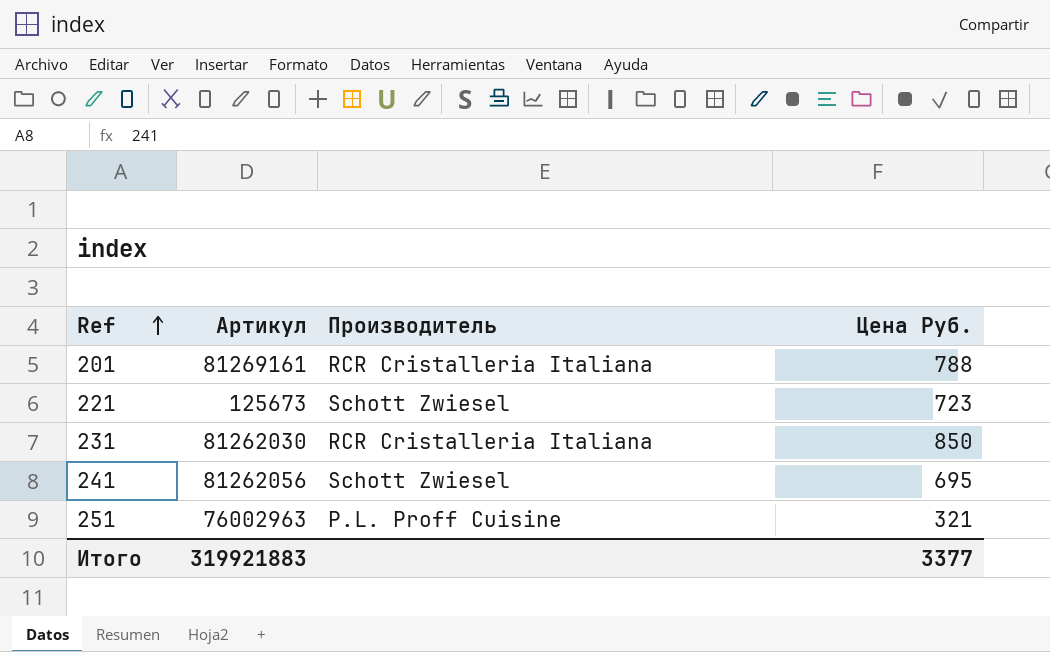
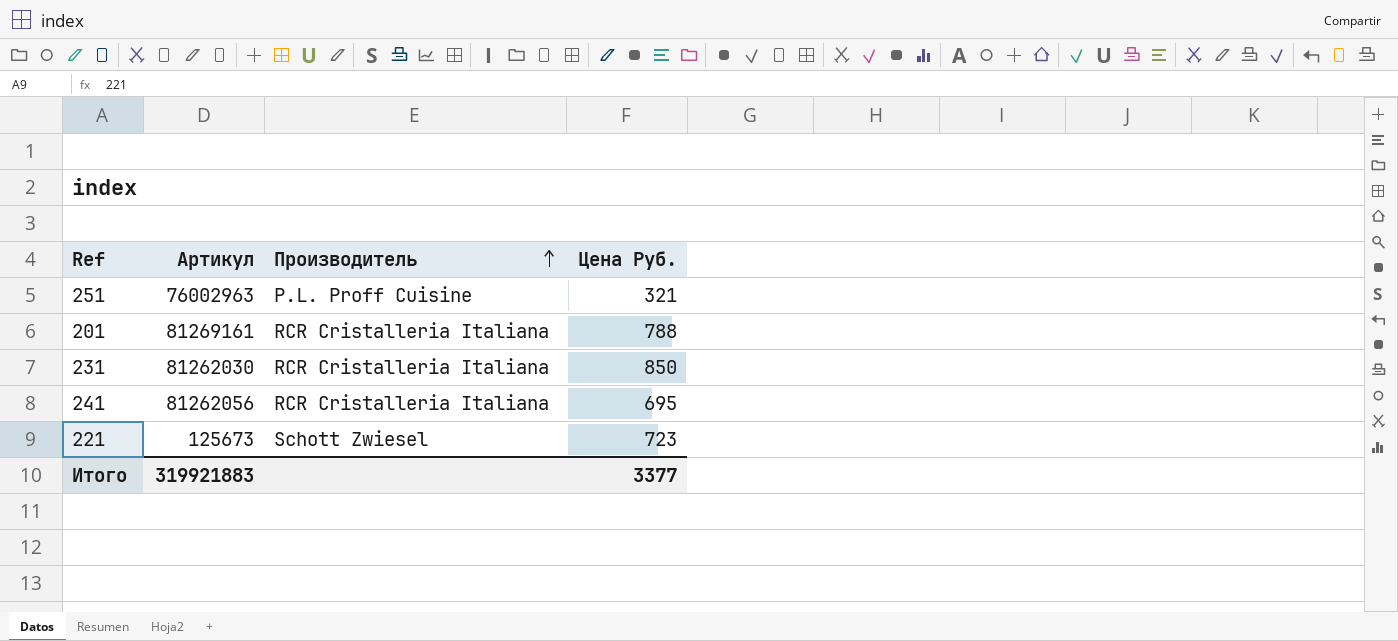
row order: Ref ascending -> Производитель ascending
241 | Производитель: Schott Zwiesel -> RCR Cristalleria Italiana

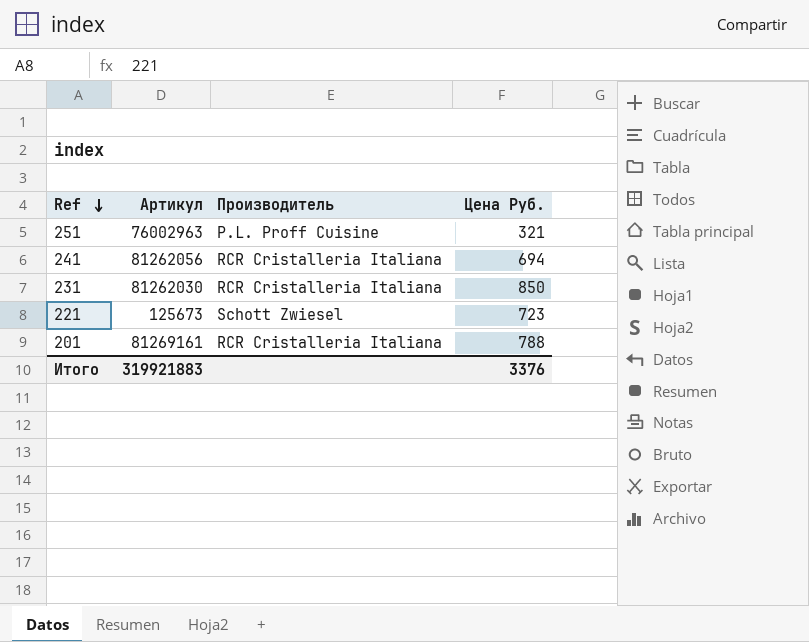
row order: Производитель ascending -> Ref descending
241 | Цена Руб.: 695 -> 694
Итого | Цена Руб.: 3377 -> 3376

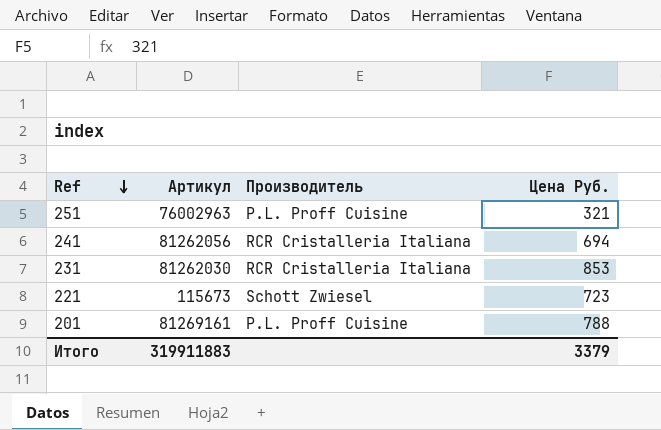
231 | Цена Руб.: 850 -> 853
221 | Артикул: 125673 -> 115673
201 | Производитель: RCR Cristalleria Italiana -> P.L. Proff Cuisine
Итого | Артикул: 319921883 -> 319911883
Итого | Цена Руб.: 3376 -> 3379

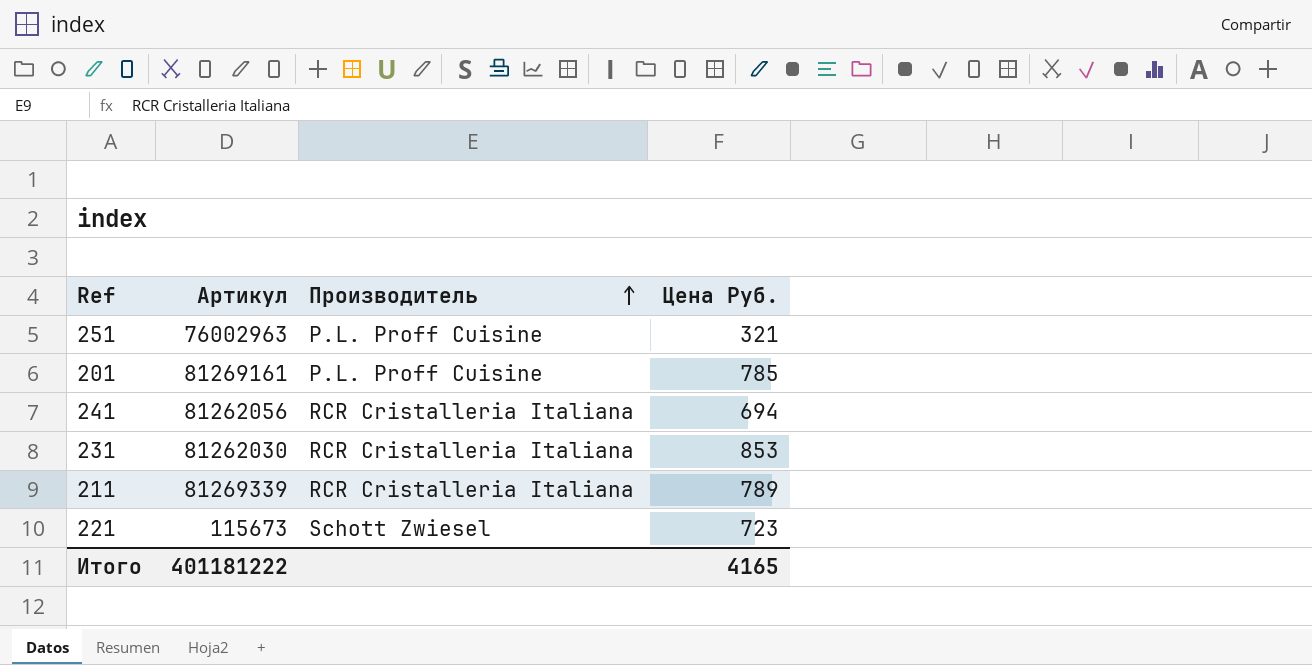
row order: Ref descending -> Производитель ascending
201 | Цена Руб.: 788 -> 785
row 211: none -> 81269339 | RCR Cristalleria Italiana | 789
Итого | Артикул: 319911883 -> 401181222
Итого | Цена Руб.: 3379 -> 4165

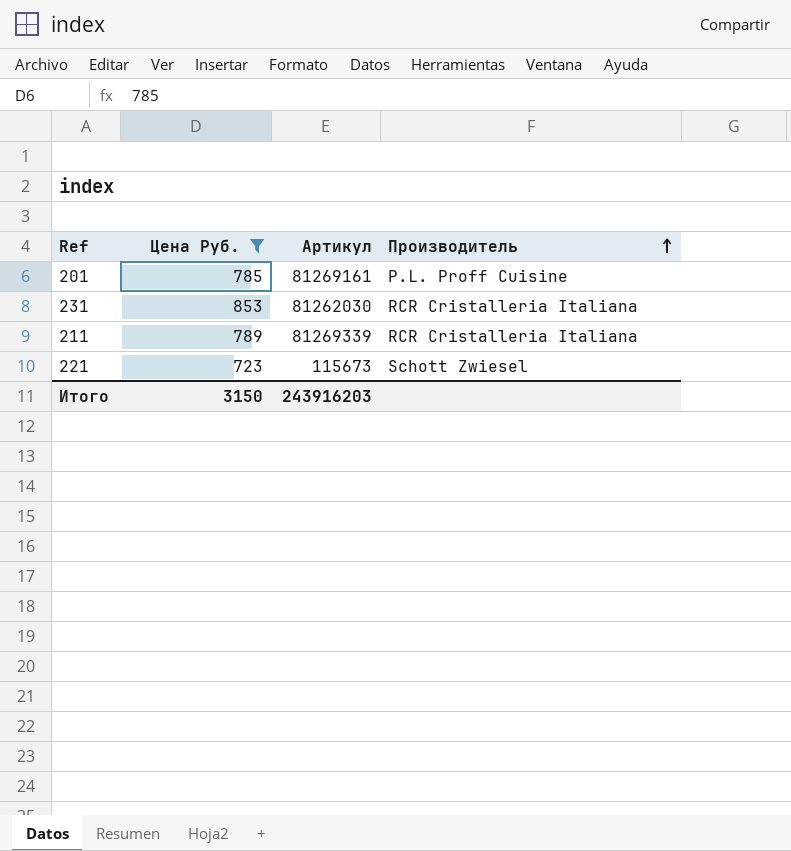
filter: none -> Цена Руб. >= 723
column Цена Руб. | position: 4 -> 2
Итого | Цена Руб.: 4165 -> 3150
Итого | Артикул: 401181222 -> 243916203

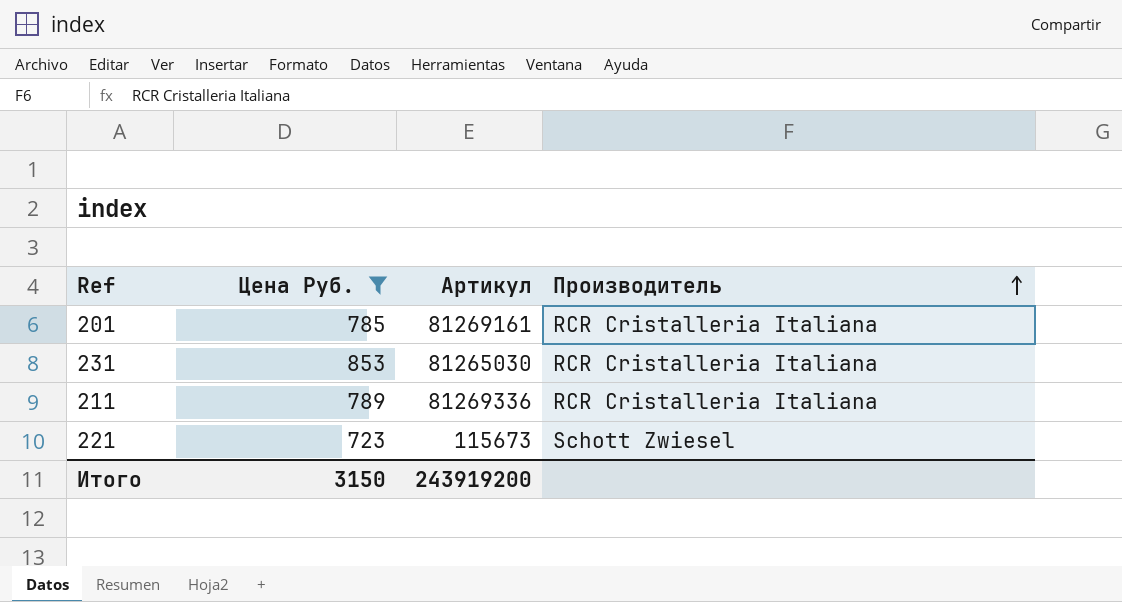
201 | Производитель: P.L. Proff Cuisine -> RCR Cristalleria Italiana
231 | Артикул: 81262030 -> 81265030
211 | Артикул: 81269339 -> 81269336
Итого | Артикул: 243916203 -> 243919200

